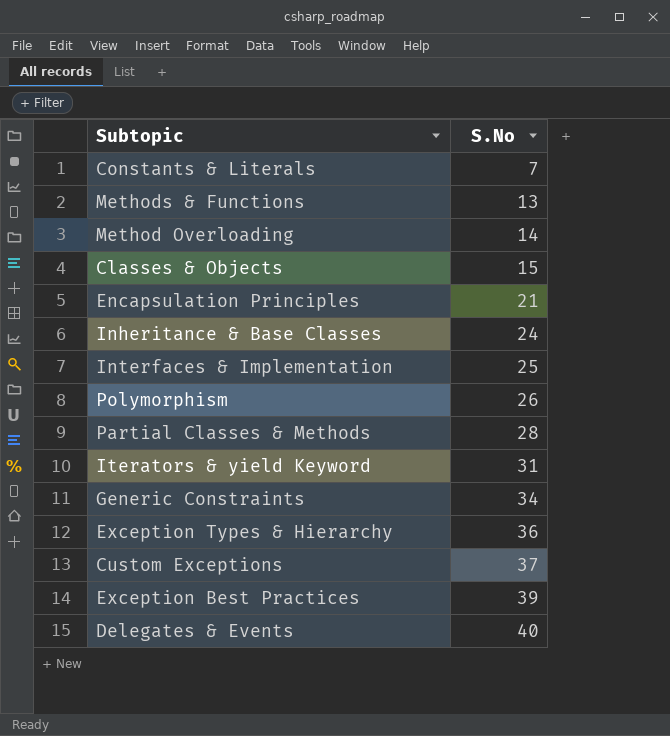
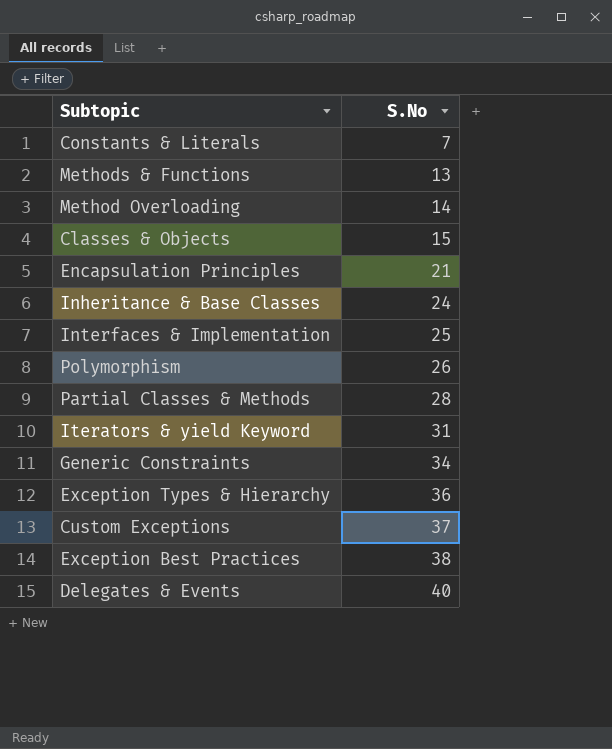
Exception Best Practices | S.No: 39 -> 38

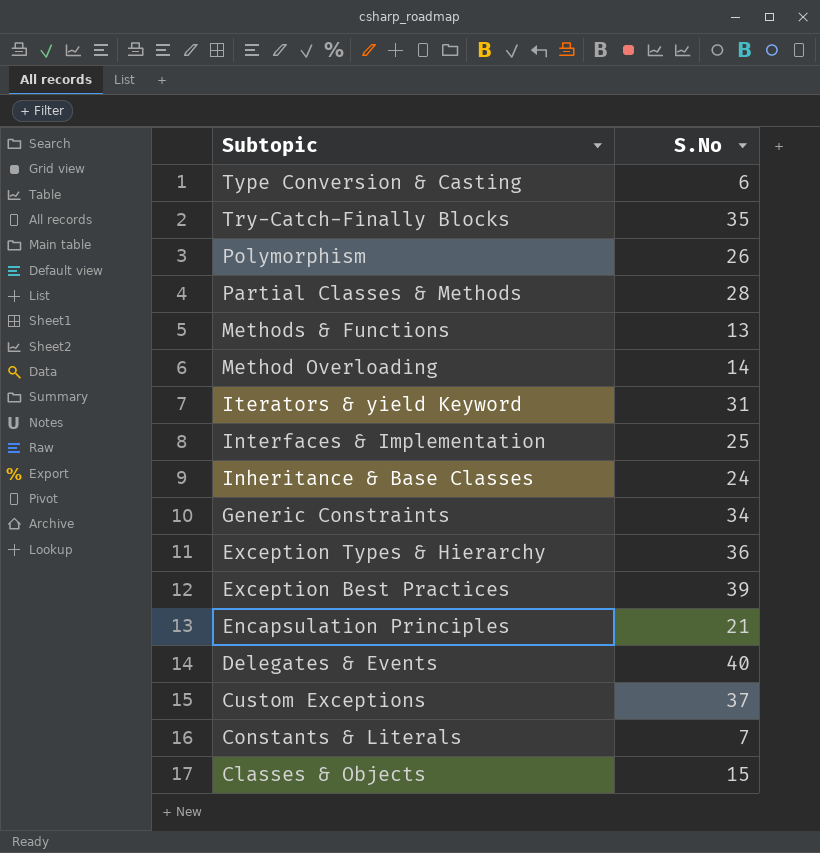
row order: S.No ascending -> Subtopic descending
row Type Conversion & Casting: none -> 6
row Try-Catch-Finally Blocks: none -> 35
Exception Best Practices | S.No: 38 -> 39

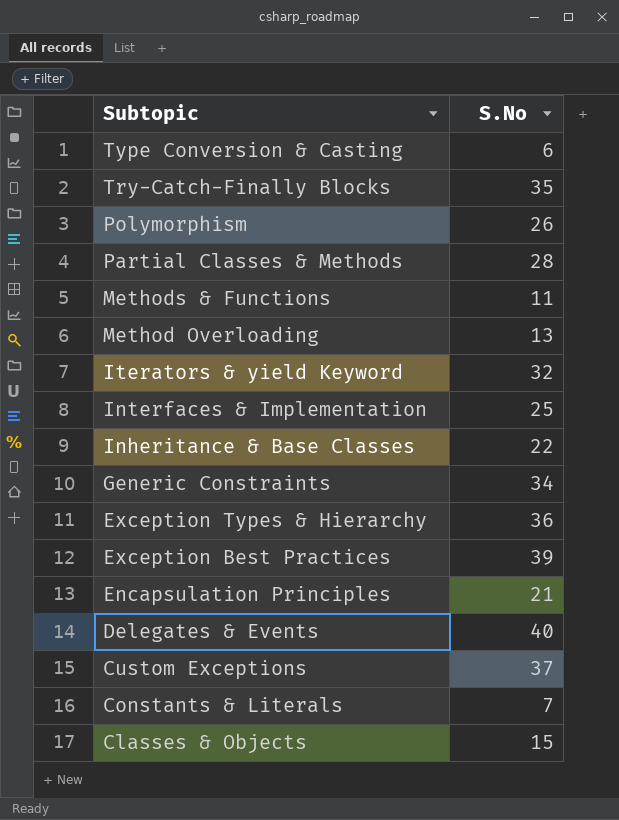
Methods & Functions | S.No: 13 -> 11
Method Overloading | S.No: 14 -> 13
Iterators & yield Keyword | S.No: 31 -> 32
Inheritance & Base Classes | S.No: 24 -> 22

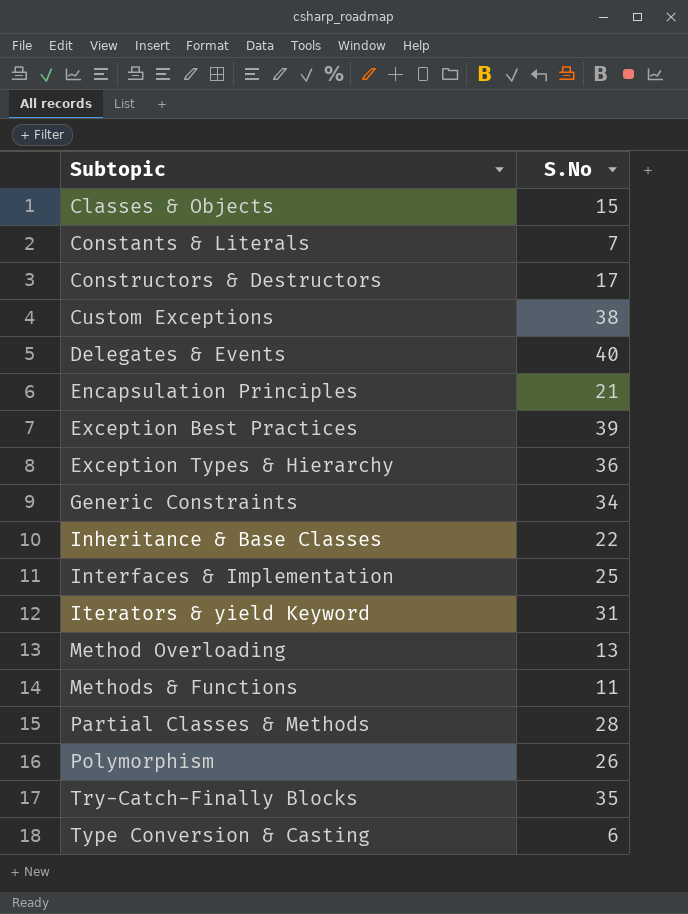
row order: Subtopic descending -> Subtopic ascending
row Constructors & Destructors: none -> 17
Custom Exceptions | S.No: 37 -> 38
Iterators & yield Keyword | S.No: 32 -> 31

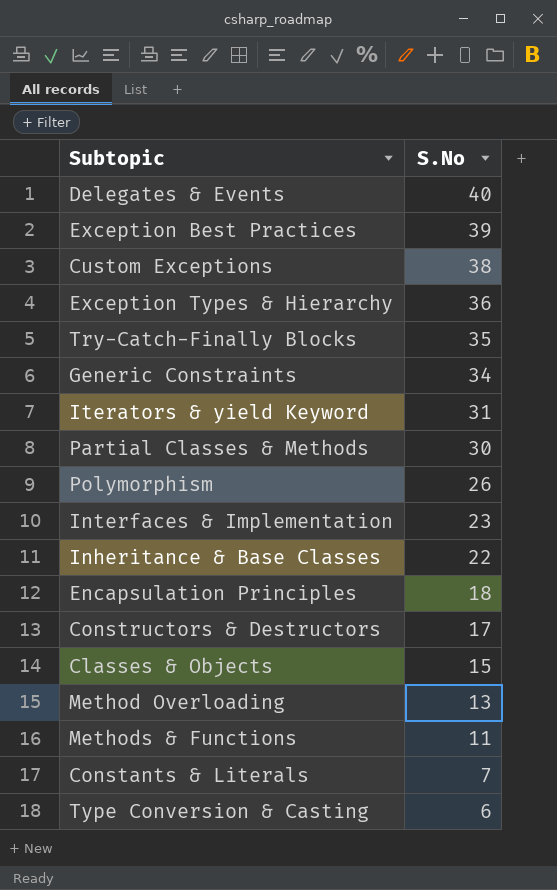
row order: Subtopic ascending -> S.No descending
Partial Classes & Methods | S.No: 28 -> 30
Interfaces & Implementation | S.No: 25 -> 23
Encapsulation Principles | S.No: 21 -> 18

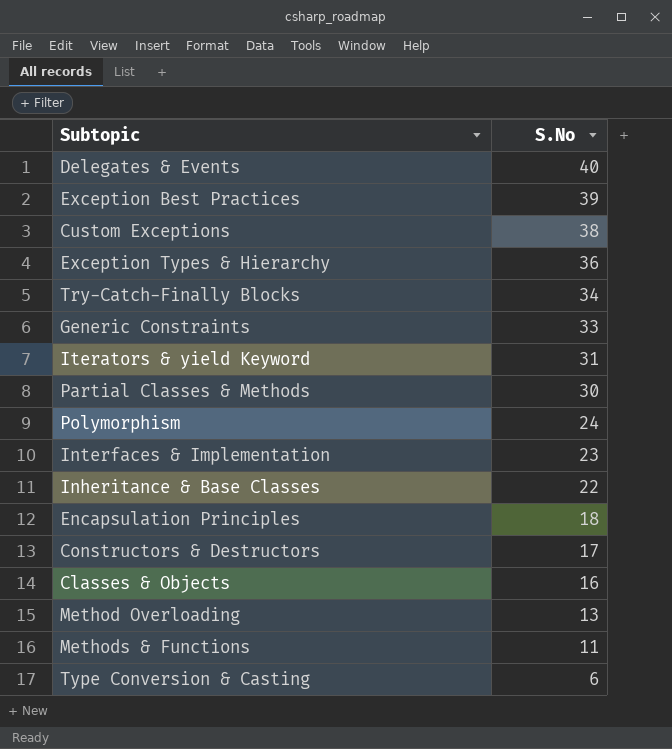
row Constants & Literals: 7 -> none
Try-Catch-Finally Blocks | S.No: 35 -> 34
Generic Constraints | S.No: 34 -> 33
Polymorphism | S.No: 26 -> 24
Classes & Objects | S.No: 15 -> 16

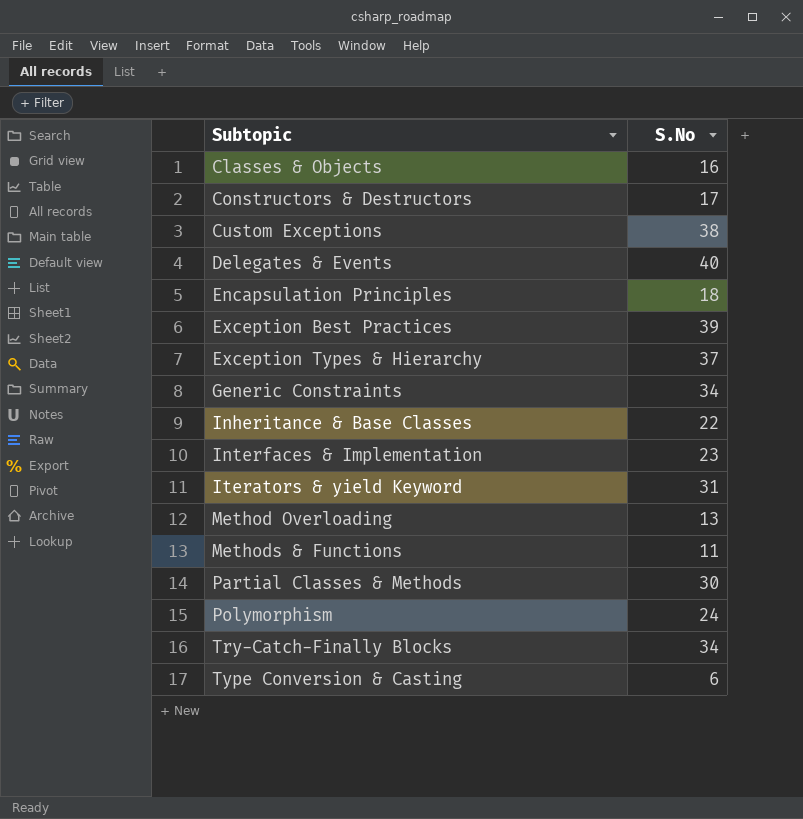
row order: S.No descending -> Subtopic ascending
Exception Types & Hierarchy | S.No: 36 -> 37
Generic Constraints | S.No: 33 -> 34

